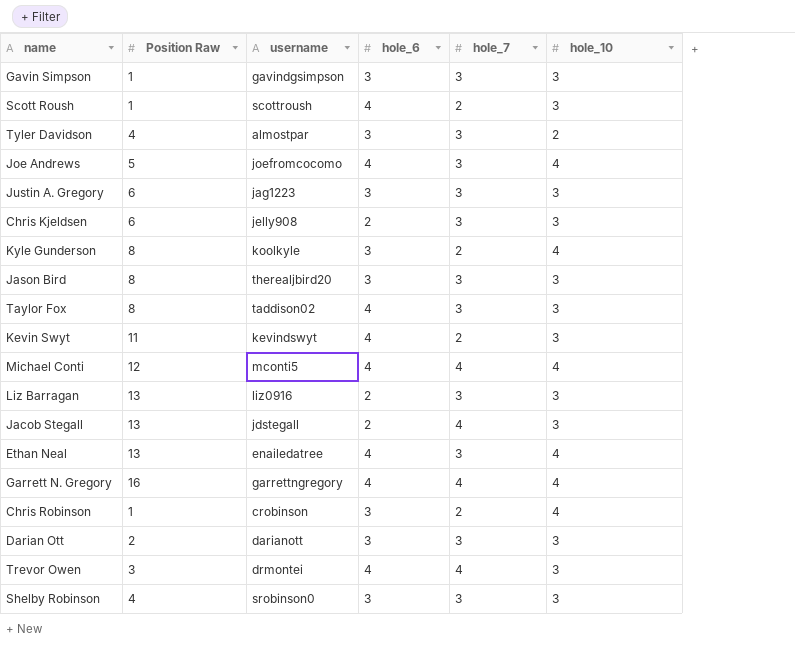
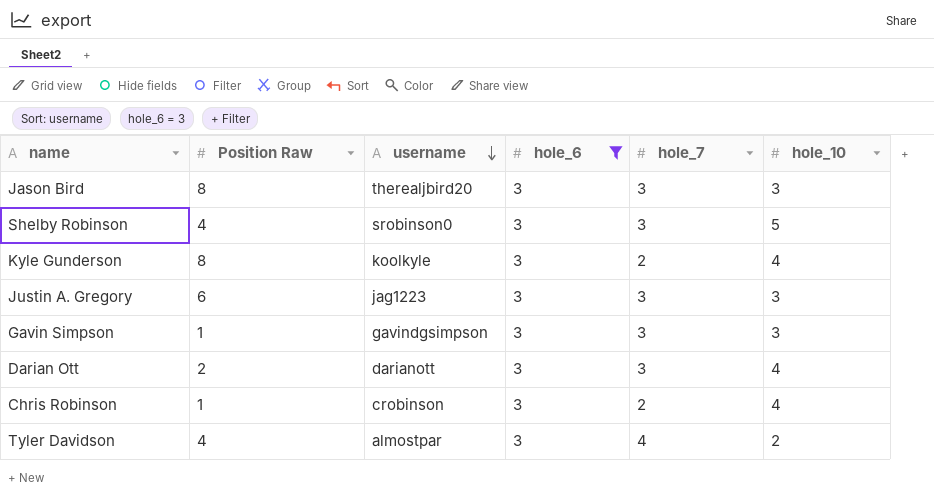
filter: none -> hole_6 = 3
row order: none -> username descending
Shelby Robinson | hole_10: 3 -> 5
Darian Ott | hole_10: 3 -> 4
Tyler Davidson | hole_7: 3 -> 4

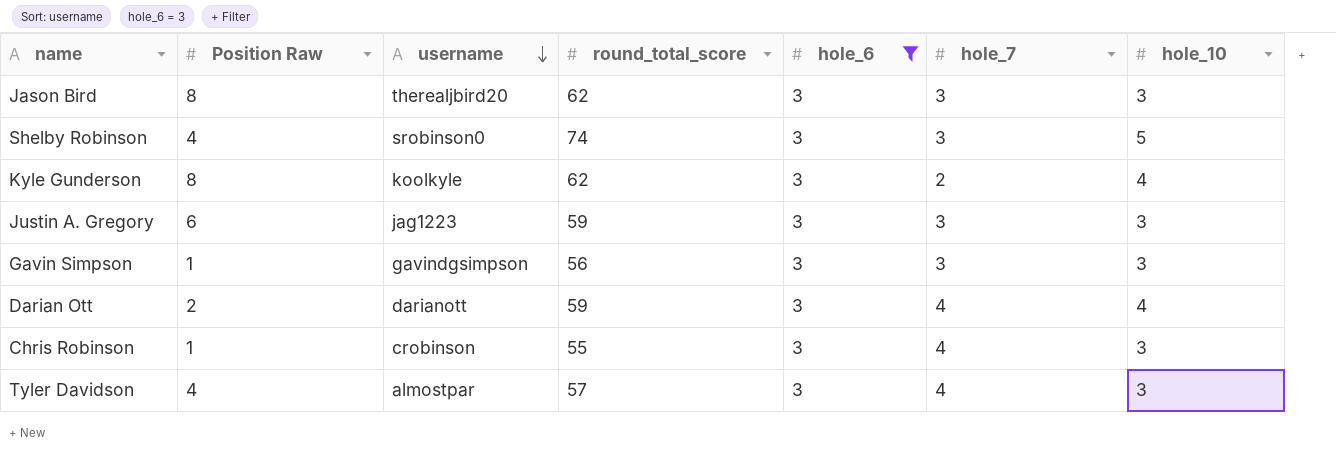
column round_total_score | position: none -> 4
Darian Ott | hole_7: 3 -> 4
Chris Robinson | hole_7: 2 -> 4
Chris Robinson | hole_10: 4 -> 3
Tyler Davidson | hole_10: 2 -> 3

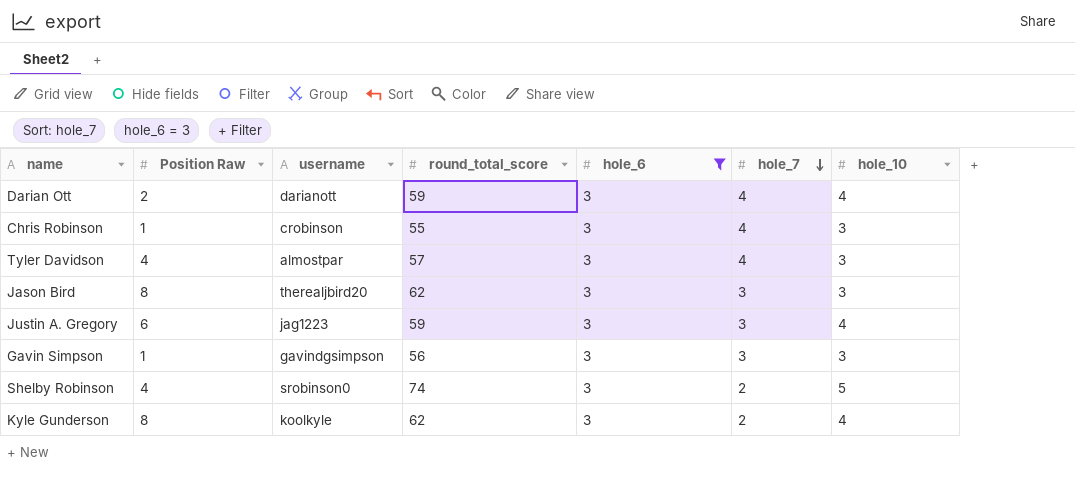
row order: username descending -> hole_7 descending
Justin A. Gregory | hole_10: 3 -> 4
Shelby Robinson | hole_7: 3 -> 2

